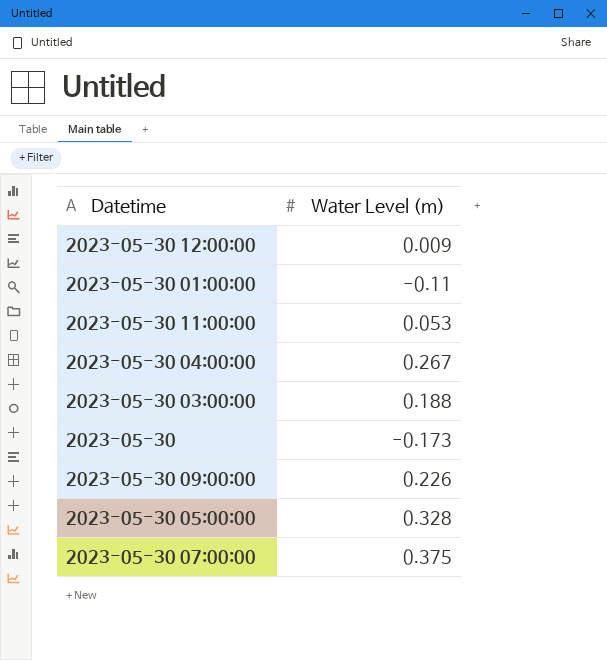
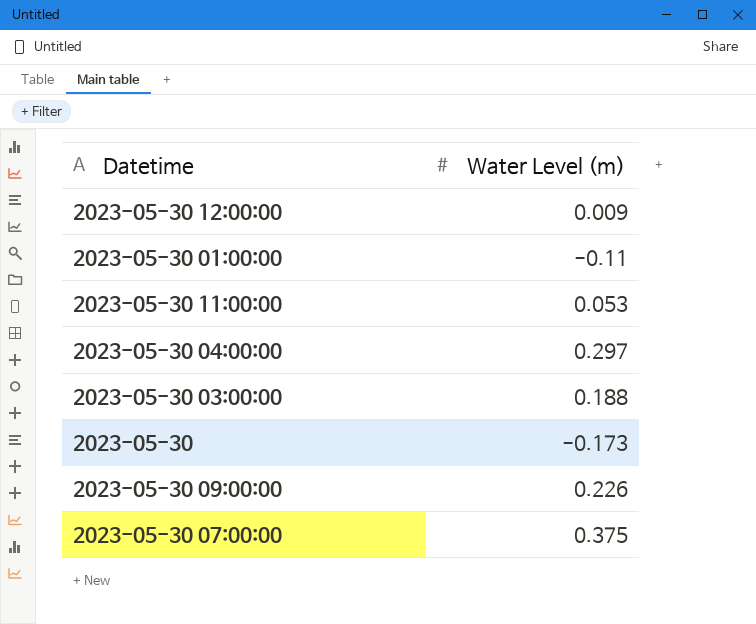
row 2023-05-30 05:00:00: 0.328 -> none
2023-05-30 04:00:00 | Water Level (m): 0.267 -> 0.297

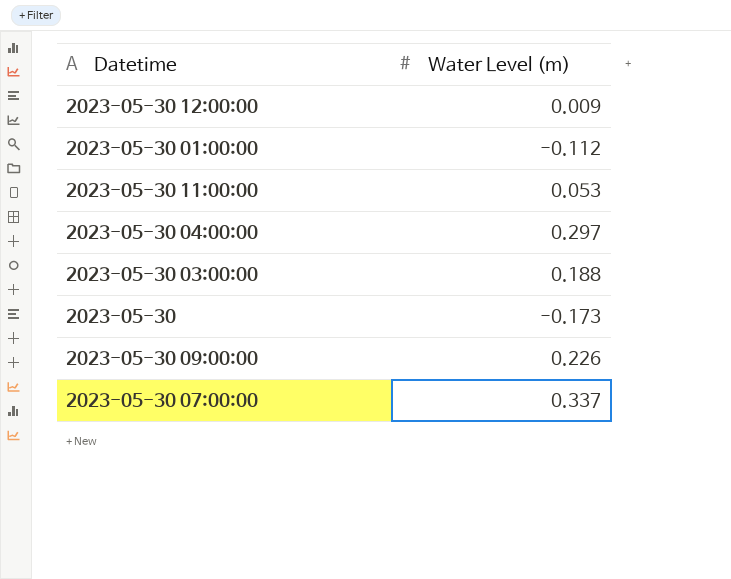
2023-05-30 01:00:00 | Water Level (m): -0.11 -> -0.112
2023-05-30 07:00:00 | Water Level (m): 0.375 -> 0.337

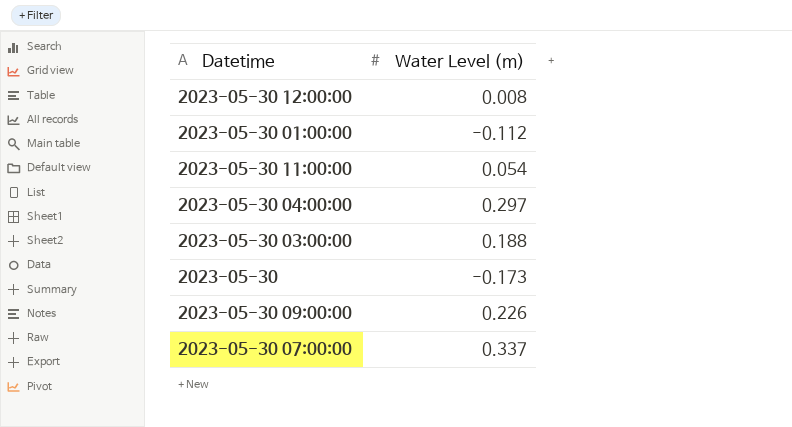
2023-05-30 12:00:00 | Water Level (m): 0.009 -> 0.008
2023-05-30 11:00:00 | Water Level (m): 0.053 -> 0.054

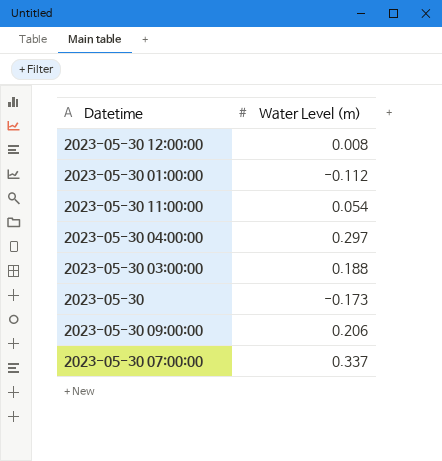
2023-05-30 09:00:00 | Water Level (m): 0.226 -> 0.206

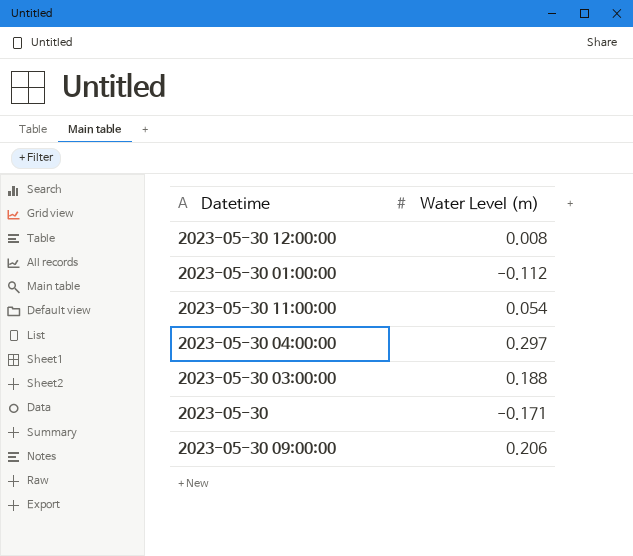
row 2023-05-30 07:00:00: 0.337 -> none
2023-05-30 | Water Level (m): -0.173 -> -0.171

